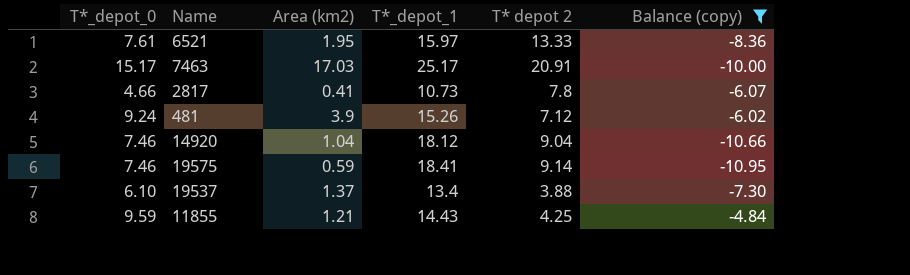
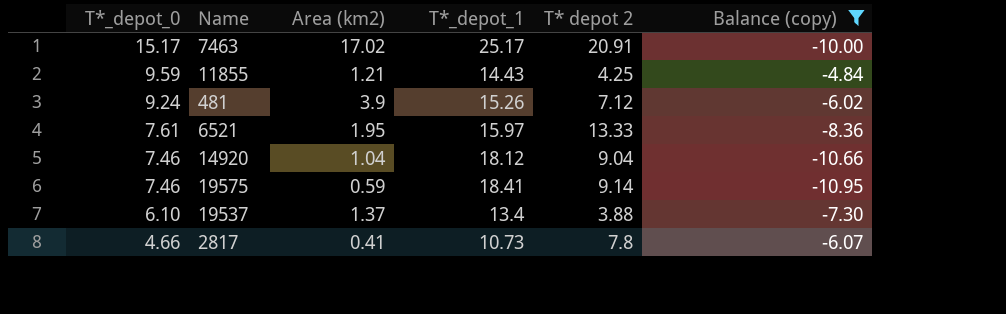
row order: none -> T*_depot_0 descending
7463 | Area (km2): 17.03 -> 17.02

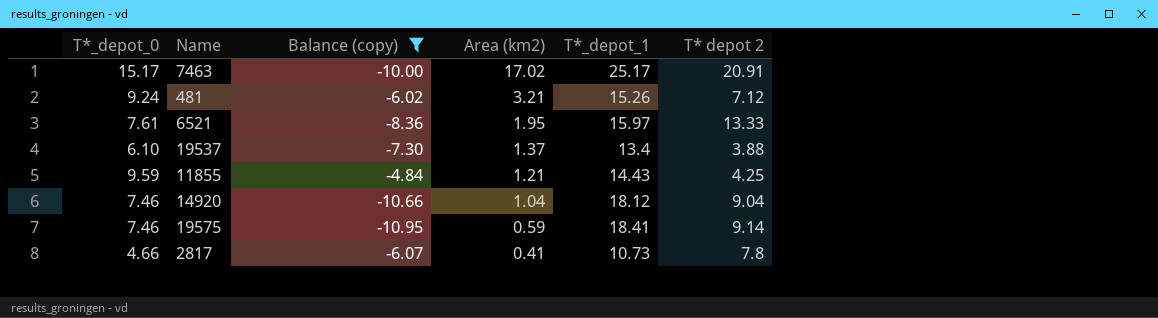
row order: T*_depot_0 descending -> Area (km2) descending
column Balance (copy) | position: 6 -> 3
481 | Area (km2): 3.9 -> 3.21

